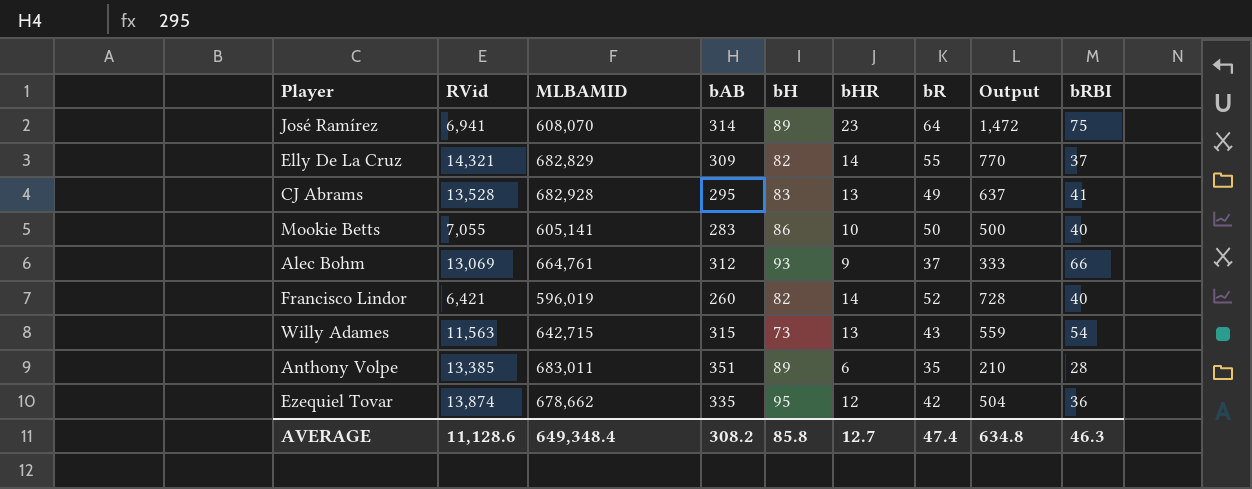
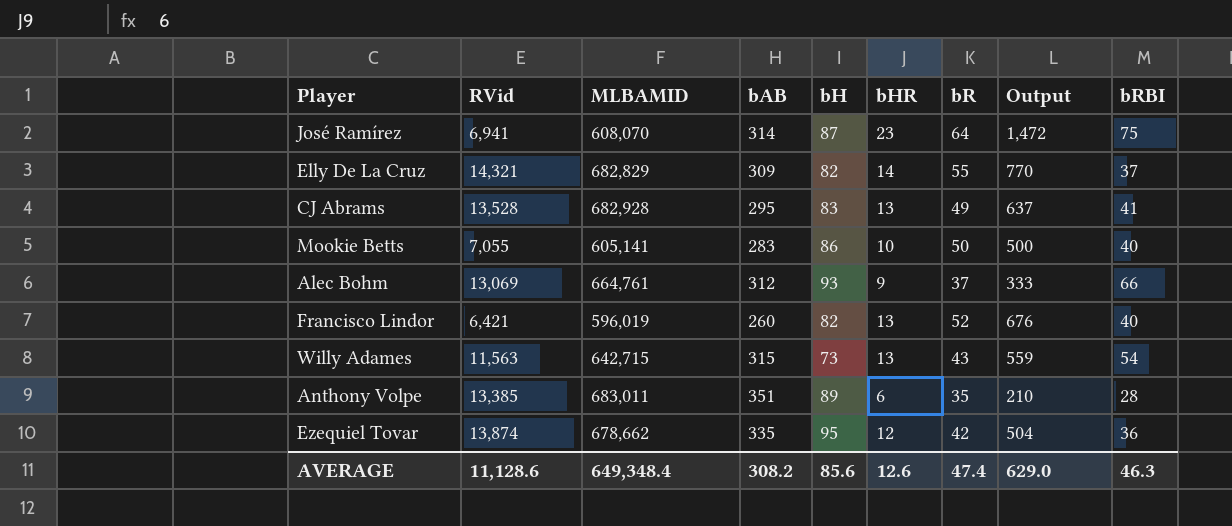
José Ramírez | bH: 89 -> 87
Francisco Lindor | bHR: 14 -> 13
Francisco Lindor | Output: 728 -> 676
AVERAGE | bH: 85.8 -> 85.6
AVERAGE | bHR: 12.7 -> 12.6
AVERAGE | Output: 634.8 -> 629.0

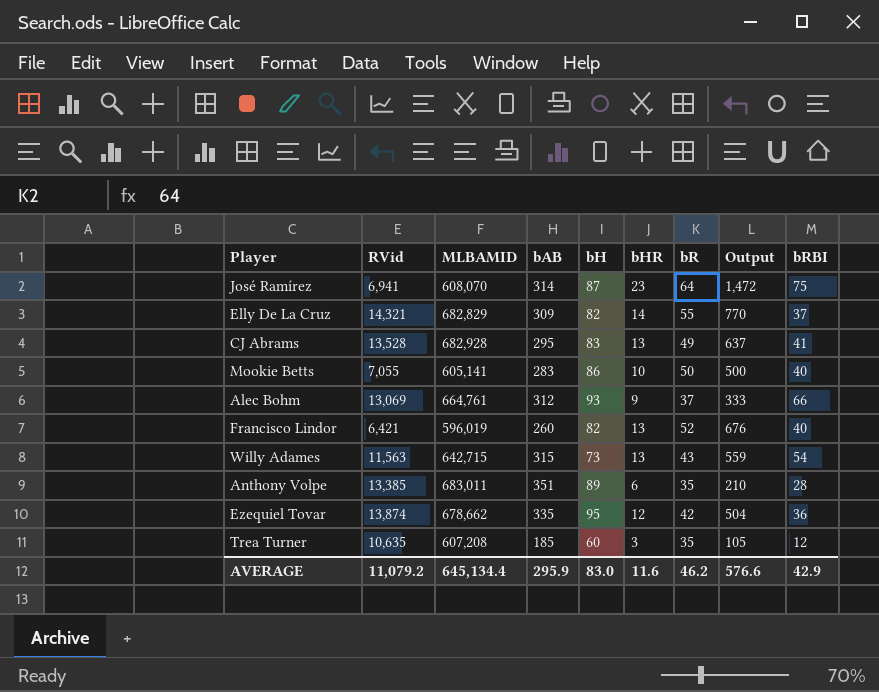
row Trea Turner: none -> 10,635 | 607,208 | 185 | 60 | 3 | 35 | 105 | 12
AVERAGE | RVid: 11,128.6 -> 11,079.2
AVERAGE | MLBAMID: 649,348.4 -> 645,134.4
AVERAGE | bAB: 308.2 -> 295.9
AVERAGE | bH: 85.6 -> 83.0
AVERAGE | bHR: 12.6 -> 11.6
AVERAGE | bR: 47.4 -> 46.2
AVERAGE | Output: 629.0 -> 576.6
AVERAGE | bRBI: 46.3 -> 42.9

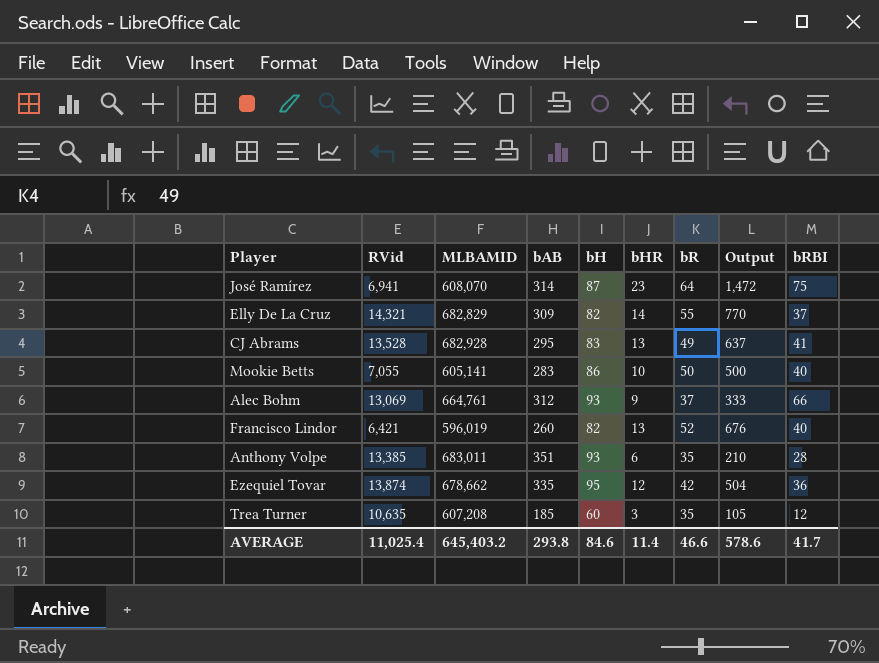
row Willy Adames: 11,563 | 642,715 | 315 | 73 | 13 | 43 | 559 | 54 -> none
Anthony Volpe | bH: 89 -> 93
AVERAGE | RVid: 11,079.2 -> 11,025.4
AVERAGE | MLBAMID: 645,134.4 -> 645,403.2
AVERAGE | bAB: 295.9 -> 293.8
AVERAGE | bH: 83.0 -> 84.6
AVERAGE | bHR: 11.6 -> 11.4
AVERAGE | bR: 46.2 -> 46.6
AVERAGE | Output: 576.6 -> 578.6
AVERAGE | bRBI: 42.9 -> 41.7

